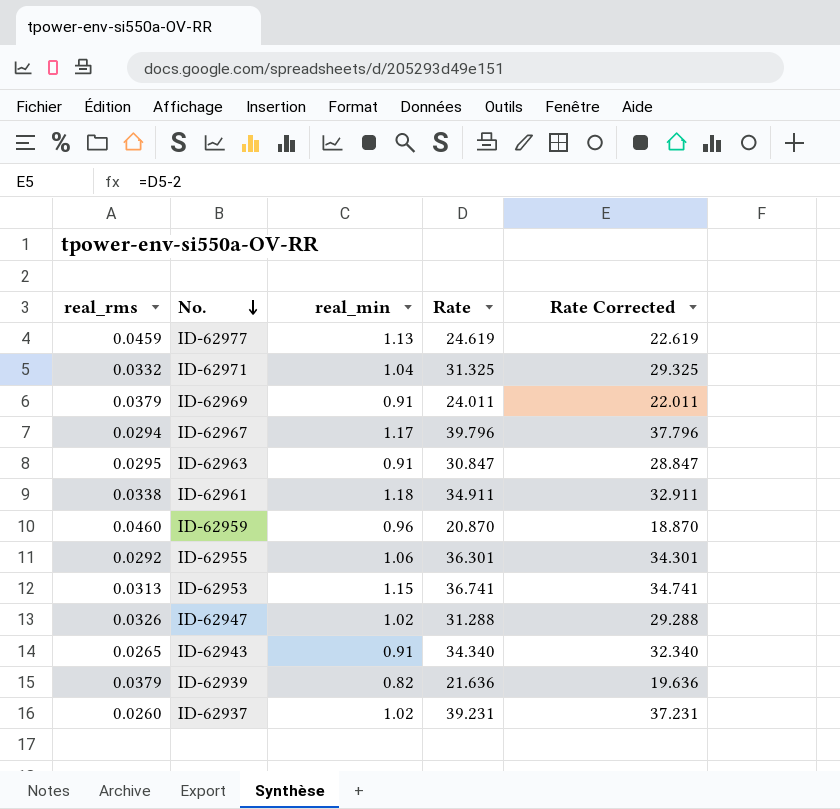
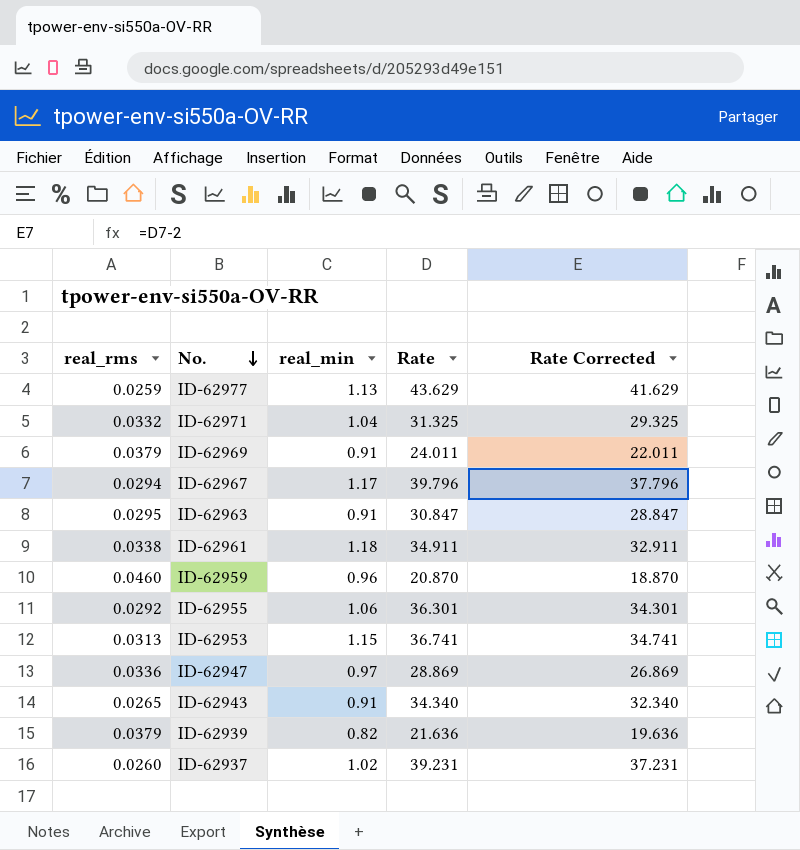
ID-62977 | real_rms: 0.0459 -> 0.0259
ID-62977 | Rate: 24.619 -> 43.629
ID-62977 | Rate Corrected: 22.619 -> 41.629
ID-62947 | real_rms: 0.0326 -> 0.0336
ID-62947 | real_min: 1.02 -> 0.97
ID-62947 | Rate: 31.288 -> 28.869
ID-62947 | Rate Corrected: 29.288 -> 26.869

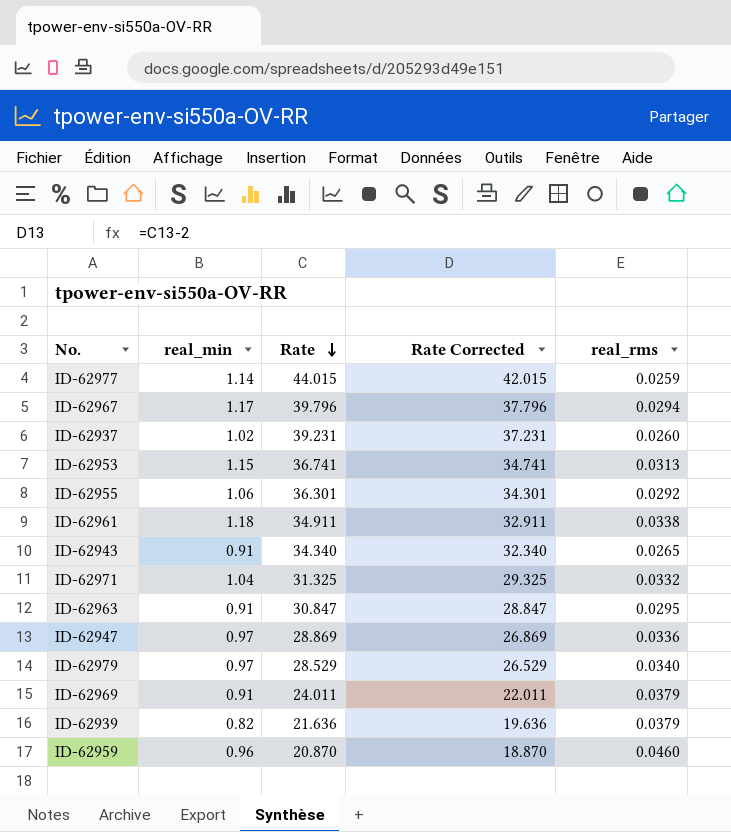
row order: No. descending -> Rate descending
column real_rms | position: 1 -> 5
ID-62977 | real_min: 1.13 -> 1.14
ID-62977 | Rate: 43.629 -> 44.015
ID-62977 | Rate Corrected: 41.629 -> 42.015
row ID-62979: none -> 0.97 | 28.529 | 26.529 | 0.0340

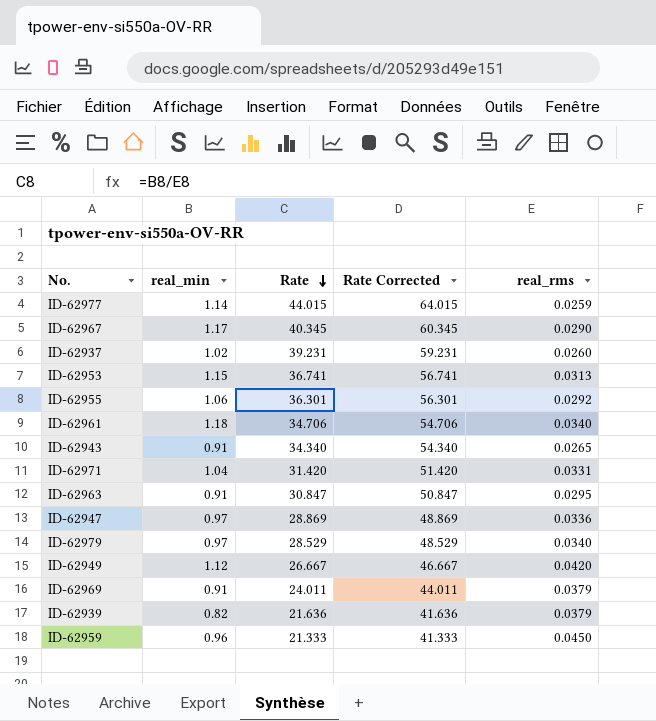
column Rate Corrected | formula: [Rate] - 2 -> [Rate] + 20
ID-62967 | Rate: 39.796 -> 40.345
ID-62967 | real_rms: 0.0294 -> 0.0290
ID-62961 | Rate: 34.911 -> 34.706
ID-62961 | real_rms: 0.0338 -> 0.0340
ID-62971 | Rate: 31.325 -> 31.420
ID-62971 | real_rms: 0.0332 -> 0.0331
row ID-62949: none -> 1.12 | 26.667 | 46.667 | 0.0420
ID-62959 | Rate: 20.870 -> 21.333
ID-62959 | real_rms: 0.0460 -> 0.0450

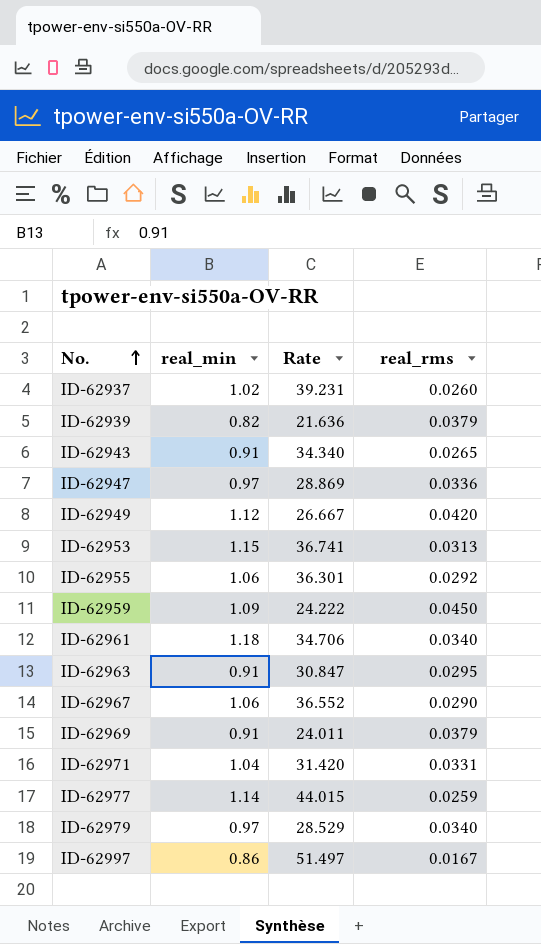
row order: Rate descending -> No. ascending
column Rate Corrected | formula: [Rate] + 20 -> none
ID-62959 | real_min: 0.96 -> 1.09
ID-62959 | Rate: 21.333 -> 24.222
ID-62967 | real_min: 1.17 -> 1.06
ID-62967 | Rate: 40.345 -> 36.552
row ID-62997: none -> 0.86 | 51.497 | 0.0167

